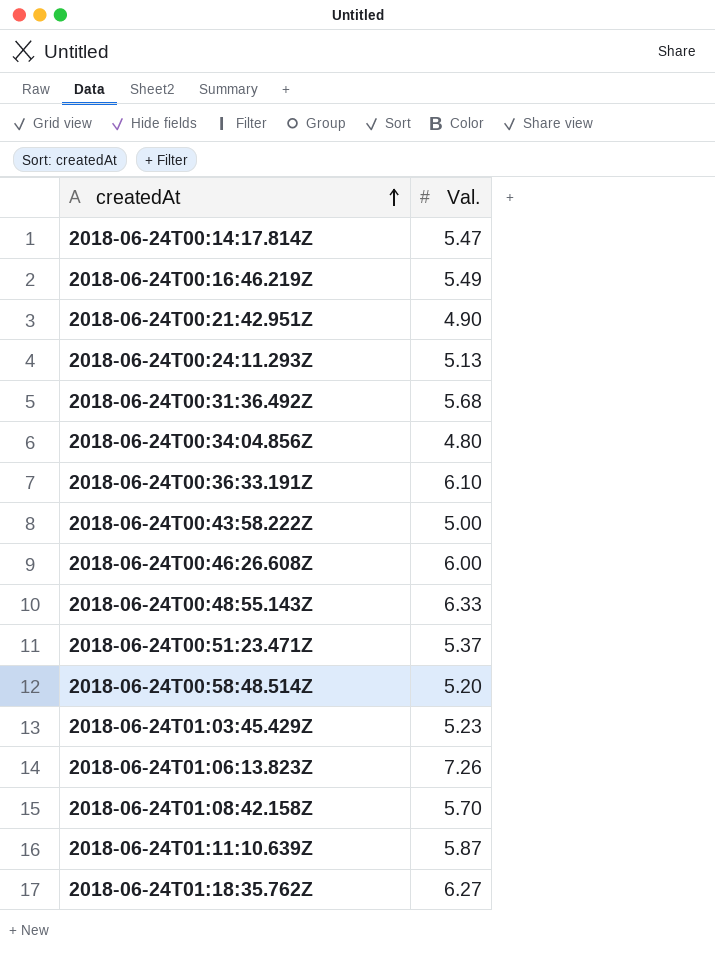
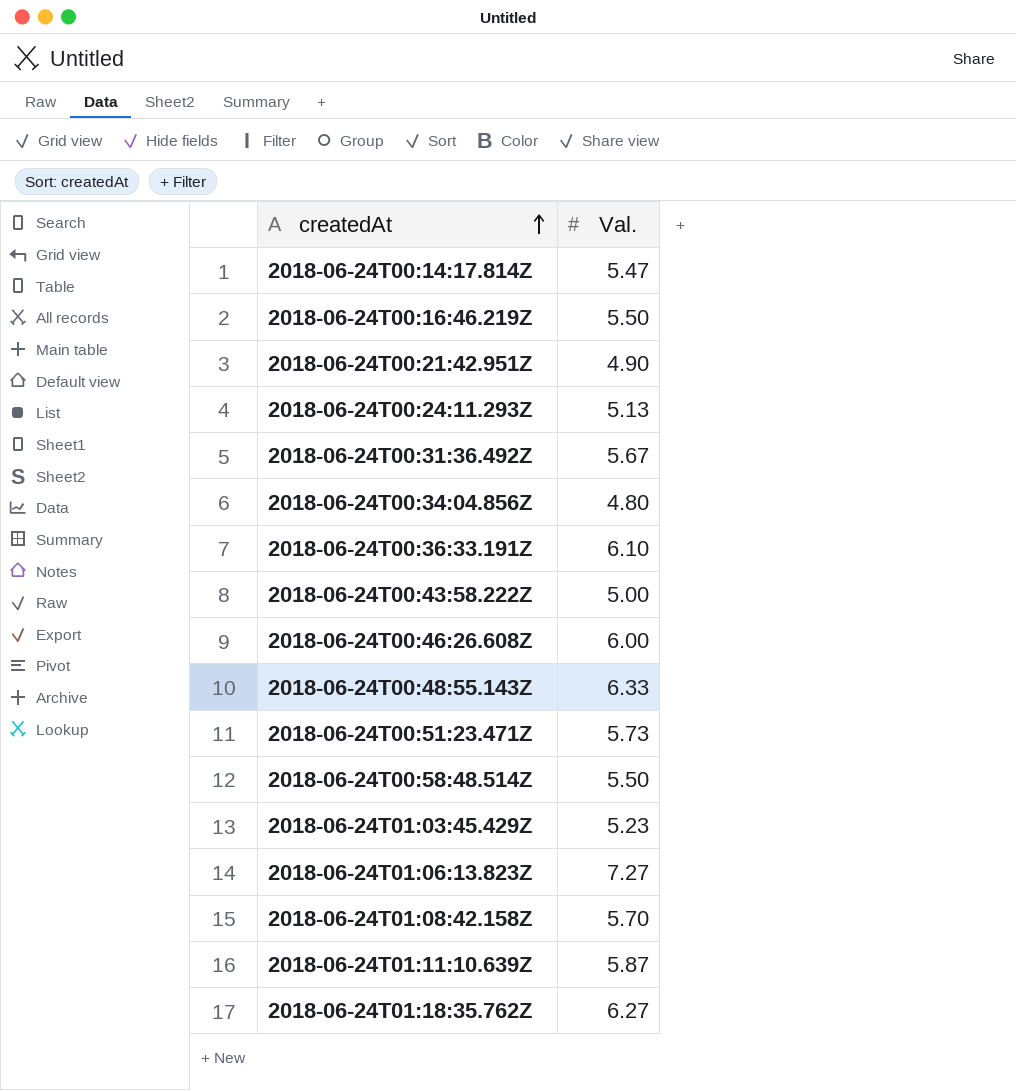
2018-06-24T00:16:46.219Z | Val.: 5.49 -> 5.50
2018-06-24T00:31:36.492Z | Val.: 5.68 -> 5.67
2018-06-24T00:51:23.471Z | Val.: 5.37 -> 5.73
2018-06-24T00:58:48.514Z | Val.: 5.20 -> 5.50
2018-06-24T01:06:13.823Z | Val.: 7.26 -> 7.27

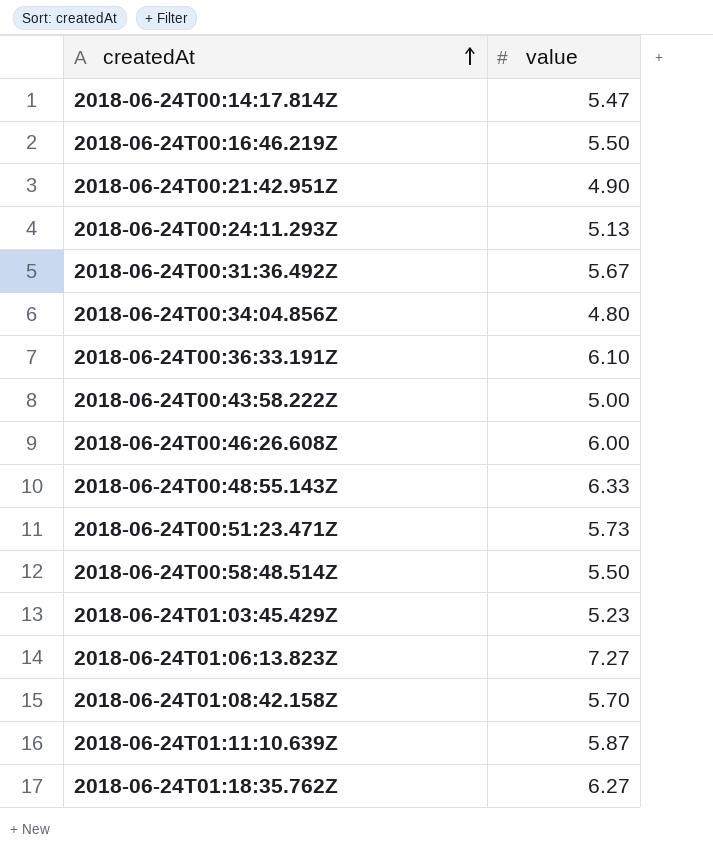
column name: Val. -> value

